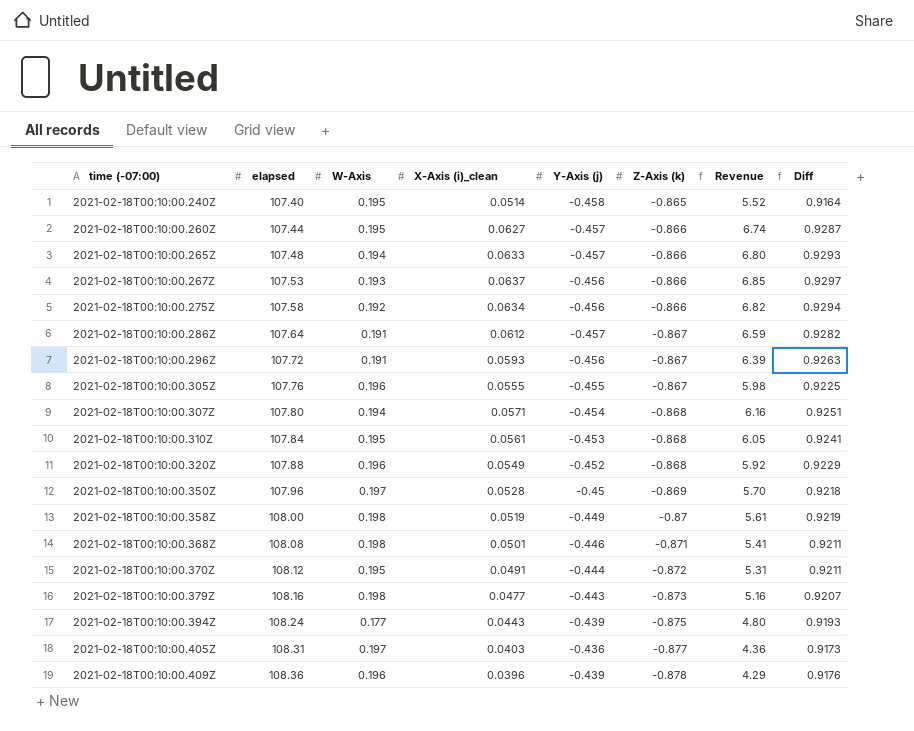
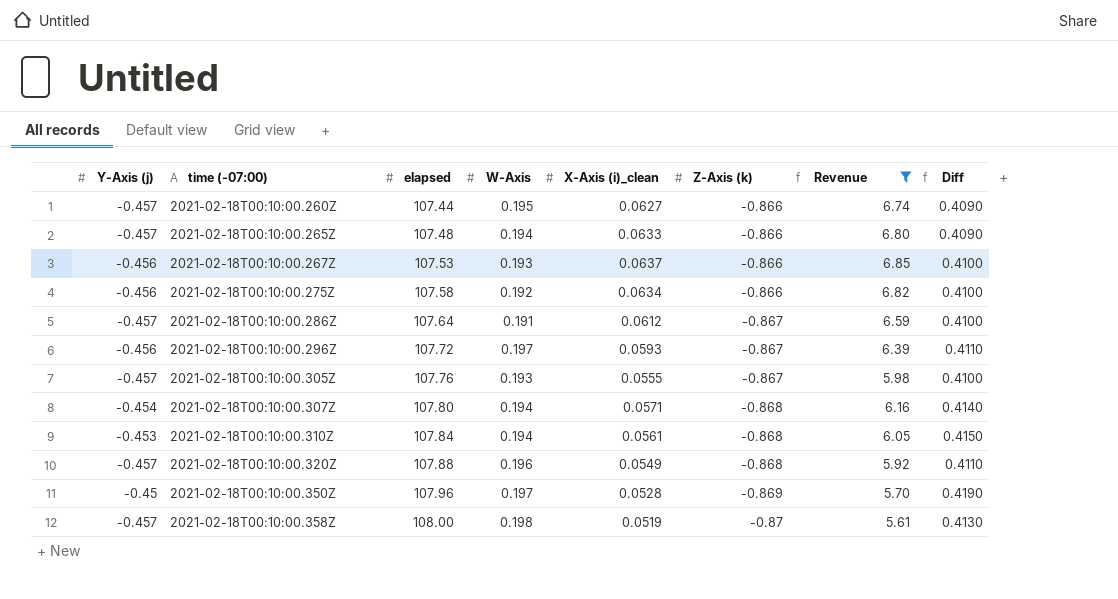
filter: none -> Revenue >= 5.61
column Y-Axis (j) | position: 5 -> 1
column Diff | formula: [X-Axis (i)_clean] - [Z-Axis (k)] -> [Y-Axis (j)] - [Z-Axis (k)]
2021-02-18T00:10:00.296Z | W-Axis: 0.191 -> 0.197
2021-02-18T00:10:00.305Z | Y-Axis (j): -0.455 -> -0.457
2021-02-18T00:10:00.305Z | W-Axis: 0.196 -> 0.193
2021-02-18T00:10:00.310Z | W-Axis: 0.195 -> 0.194
2021-02-18T00:10:00.320Z | Y-Axis (j): -0.452 -> -0.457
2021-02-18T00:10:00.358Z | Y-Axis (j): -0.449 -> -0.457

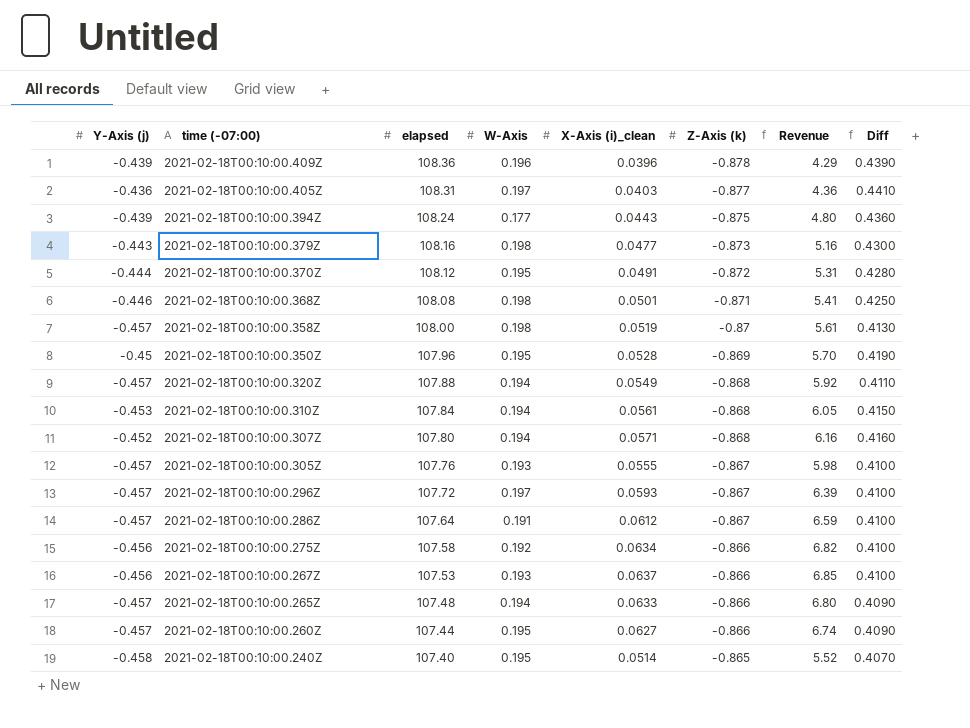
filter: Revenue >= 5.61 -> none
row order: time (-07:00) ascending -> time (-07:00) descending
2021-02-18T00:10:00.350Z | W-Axis: 0.197 -> 0.195
2021-02-18T00:10:00.320Z | W-Axis: 0.196 -> 0.194
2021-02-18T00:10:00.307Z | Y-Axis (j): -0.454 -> -0.452
2021-02-18T00:10:00.307Z | Diff: 0.4140 -> 0.4160
2021-02-18T00:10:00.296Z | Y-Axis (j): -0.456 -> -0.457
2021-02-18T00:10:00.296Z | Diff: 0.4110 -> 0.4100

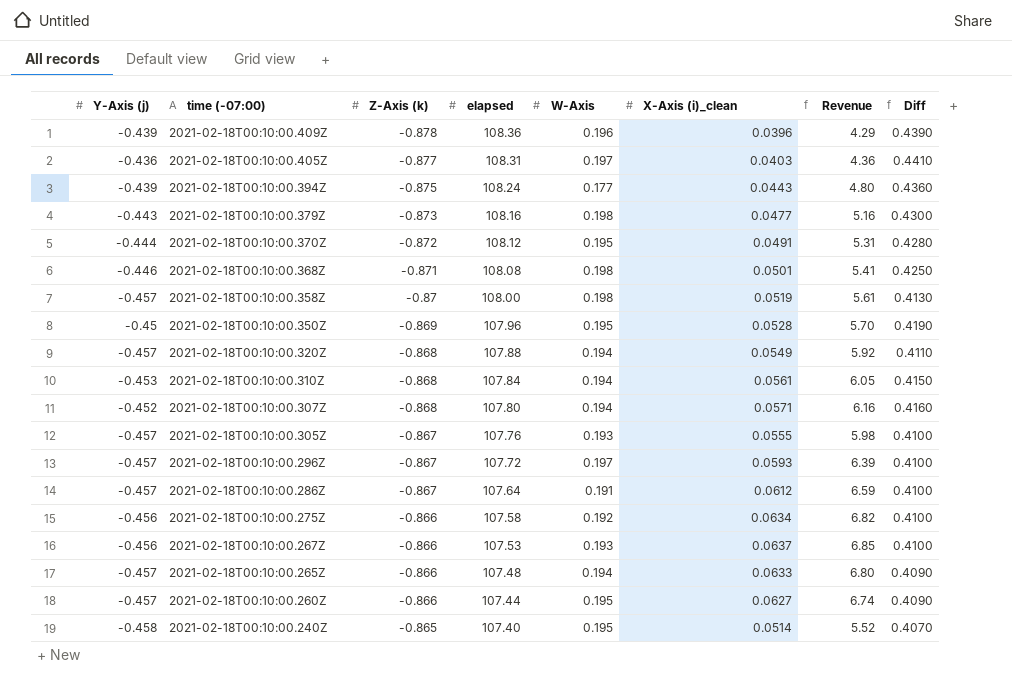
column Z-Axis (k) | position: 6 -> 3

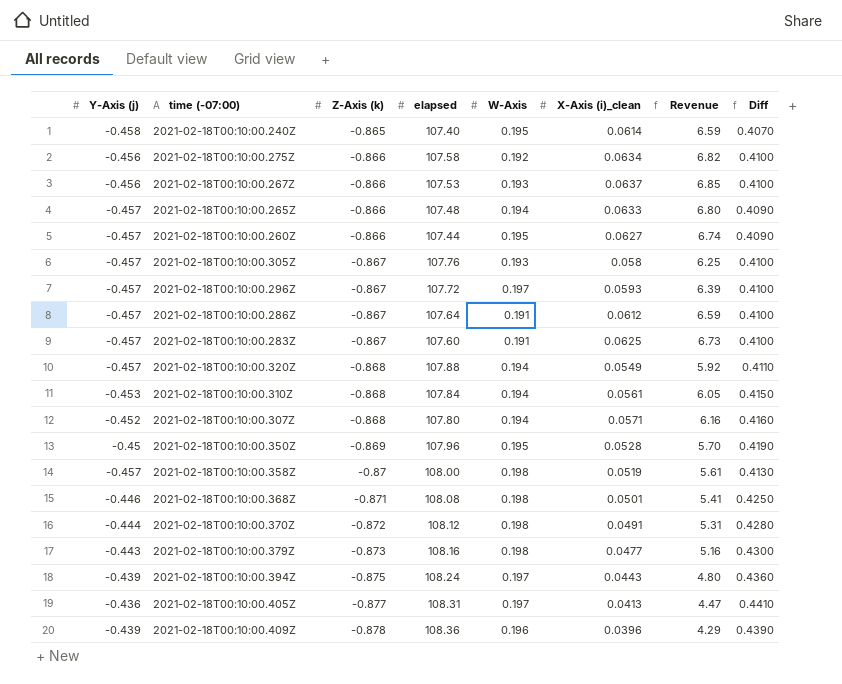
row order: time (-07:00) descending -> Z-Axis (k) descending
2021-02-18T00:10:00.240Z | X-Axis (i)_clean: 0.0514 -> 0.0614
2021-02-18T00:10:00.240Z | Revenue: 5.52 -> 6.59
2021-02-18T00:10:00.305Z | X-Axis (i)_clean: 0.0555 -> 0.058
2021-02-18T00:10:00.305Z | Revenue: 5.98 -> 6.25
row 2021-02-18T00:10:00.283Z: none -> -0.457 | -0.867 | 107.60 | 0.191 | 0.0625 | 6.73 | 0.4100
2021-02-18T00:10:00.370Z | W-Axis: 0.195 -> 0.198
2021-02-18T00:10:00.394Z | W-Axis: 0.177 -> 0.197
2021-02-18T00:10:00.405Z | X-Axis (i)_clean: 0.0403 -> 0.0413
2021-02-18T00:10:00.405Z | Revenue: 4.36 -> 4.47

